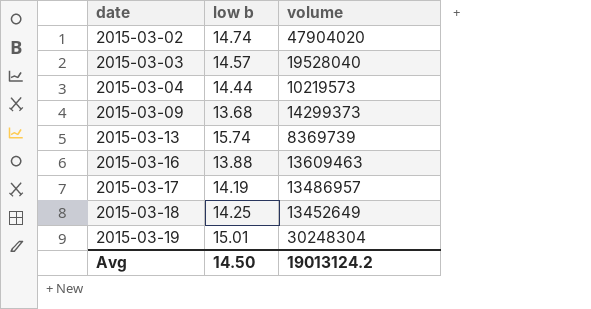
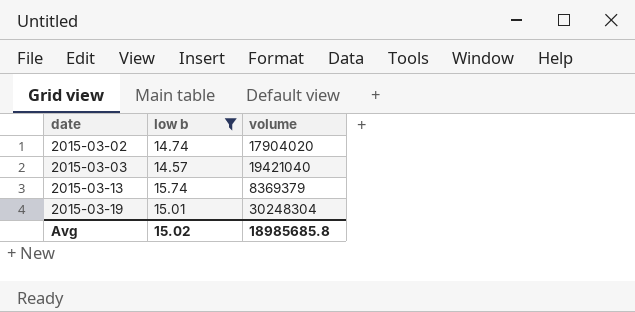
filter: none -> low b >= 14.57
2015-03-02 | volume: 47904020 -> 17904020
2015-03-03 | volume: 19528040 -> 19421040
2015-03-13 | volume: 8369739 -> 8369379
Avg | low b: 14.50 -> 15.02
Avg | volume: 19013124.2 -> 18985685.8

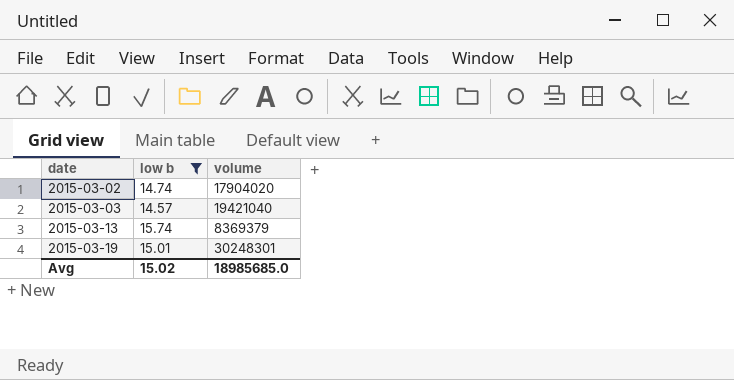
2015-03-19 | volume: 30248304 -> 30248301
Avg | volume: 18985685.8 -> 18985685.0

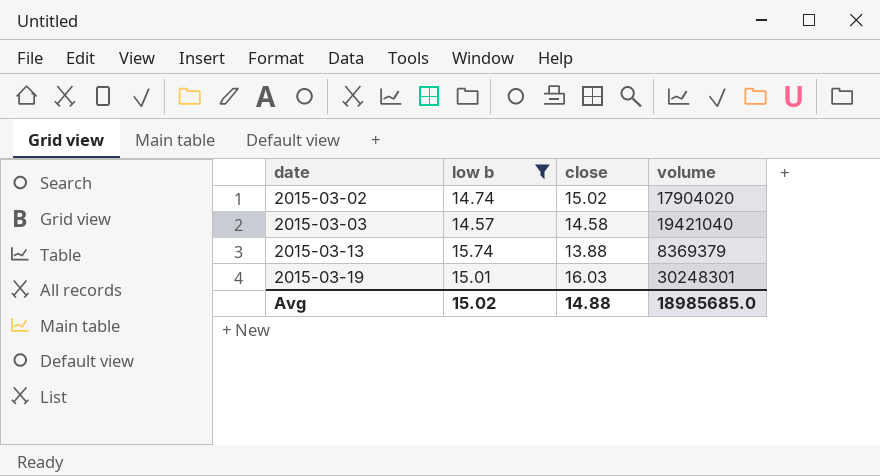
column close | position: none -> 3

